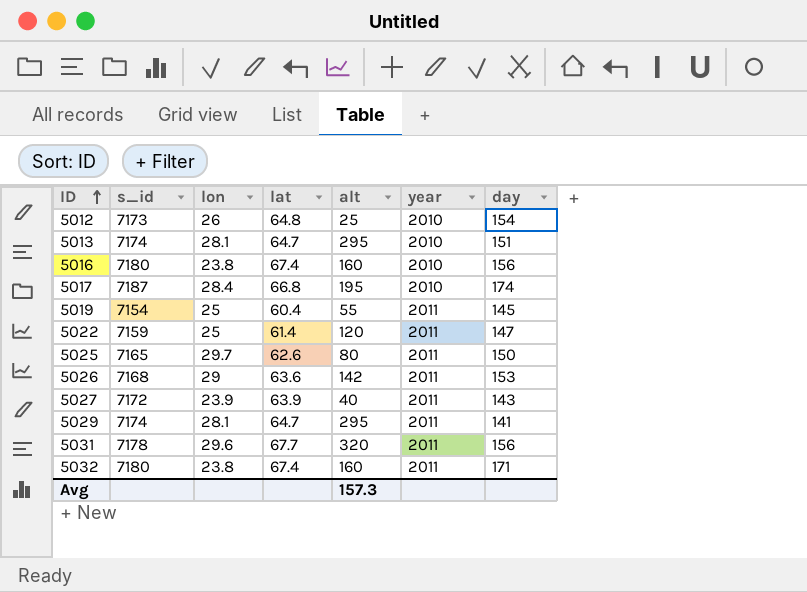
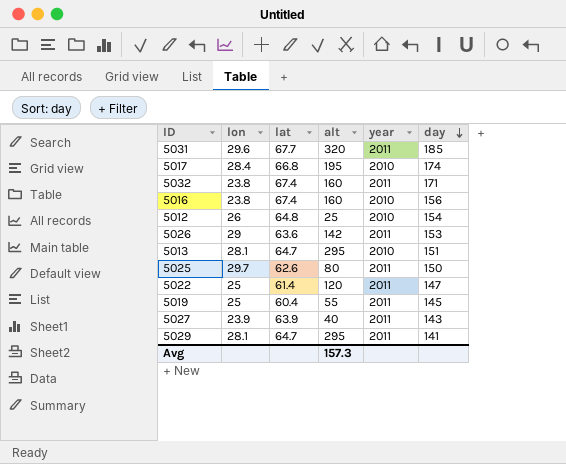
row order: ID ascending -> day descending
column s_id | position: 2 -> none
5031 | day: 156 -> 185

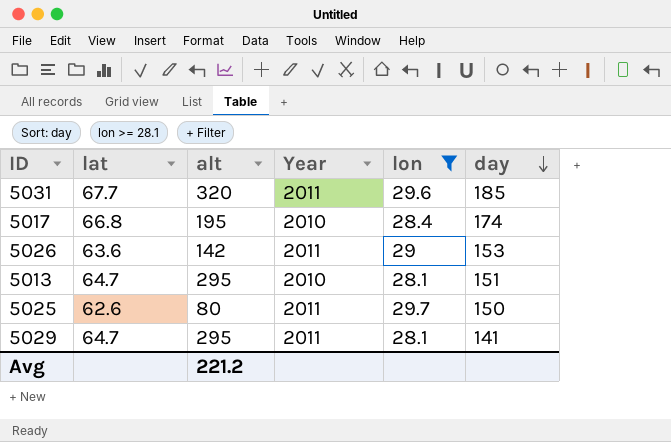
filter: none -> lon >= 28.1
column name: year -> Year
column lon | position: 2 -> 5
Avg | alt: 157.3 -> 221.2

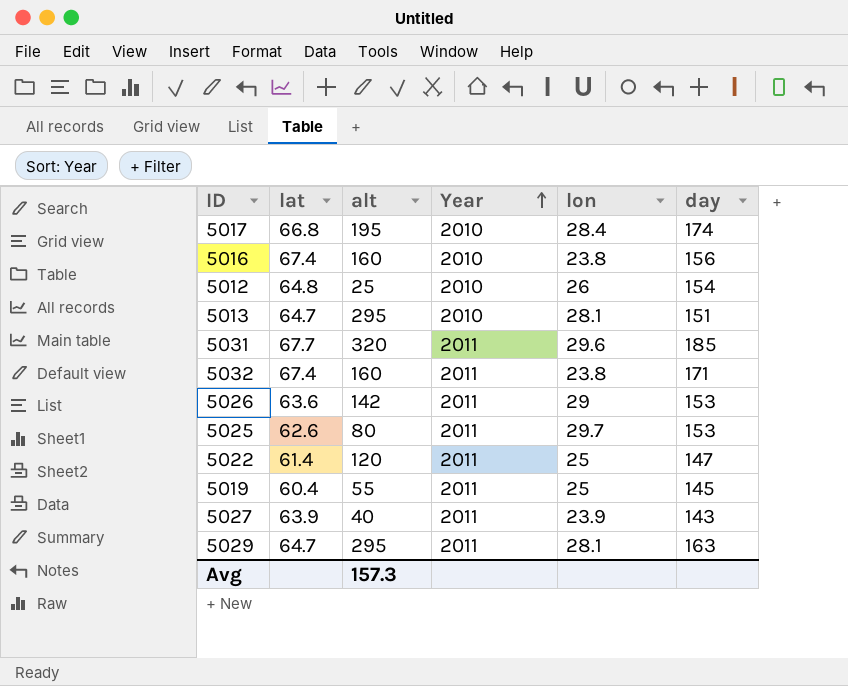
filter: lon >= 28.1 -> none
row order: day descending -> Year ascending
5025 | day: 150 -> 153
5029 | day: 141 -> 163
Avg | alt: 221.2 -> 157.3

